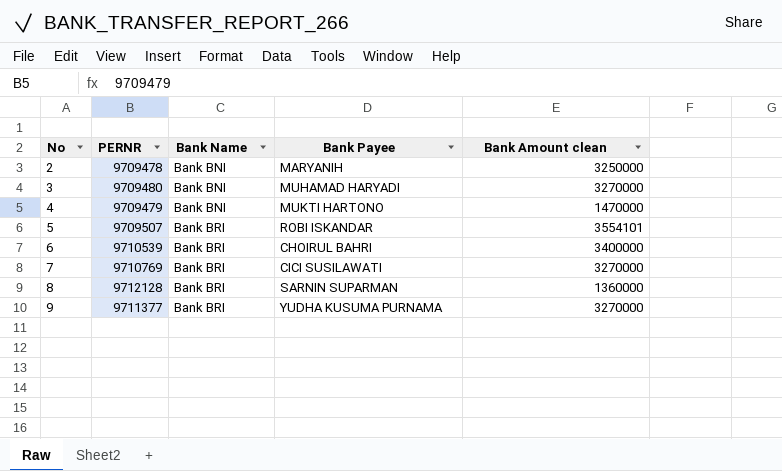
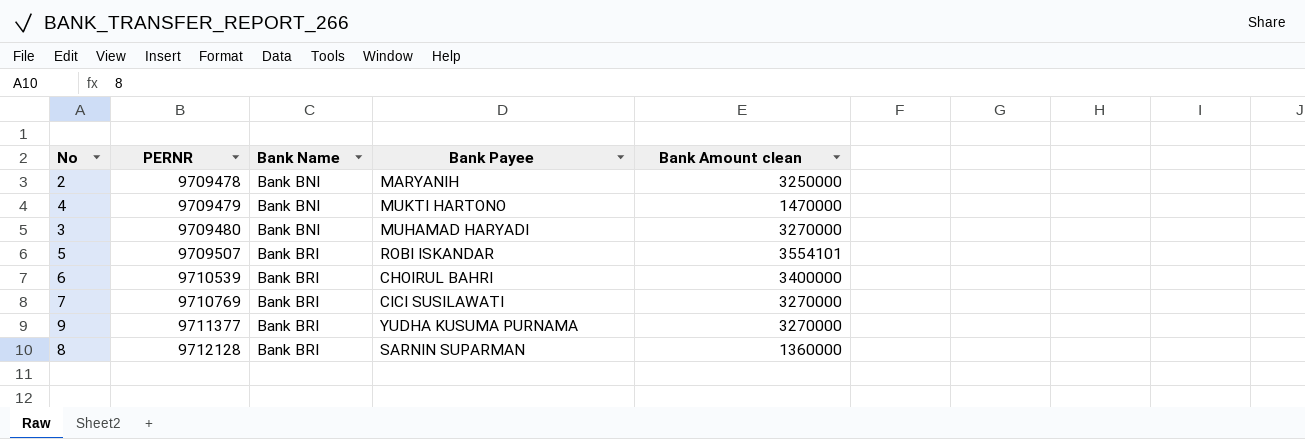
row order: No ascending -> PERNR ascending

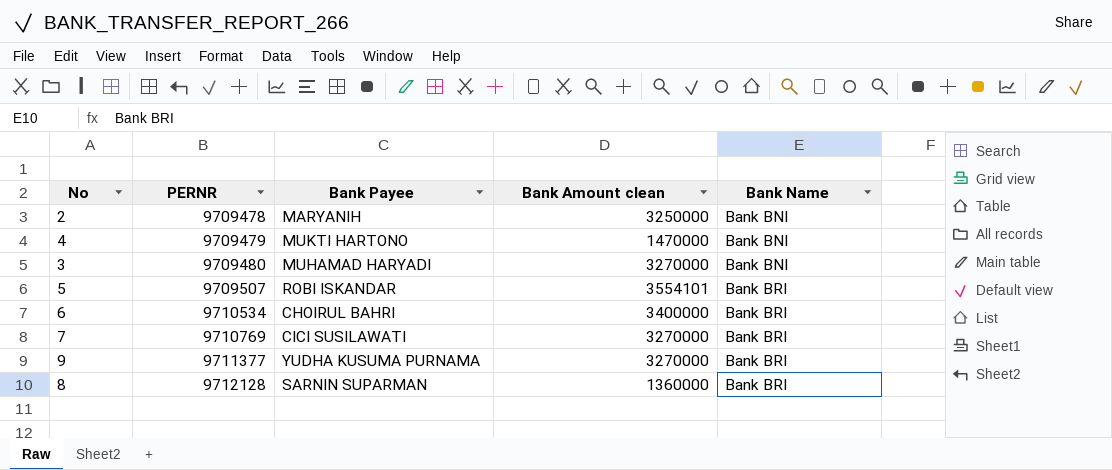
column Bank Name | position: 3 -> 5
6 | PERNR: 9710539 -> 9710534

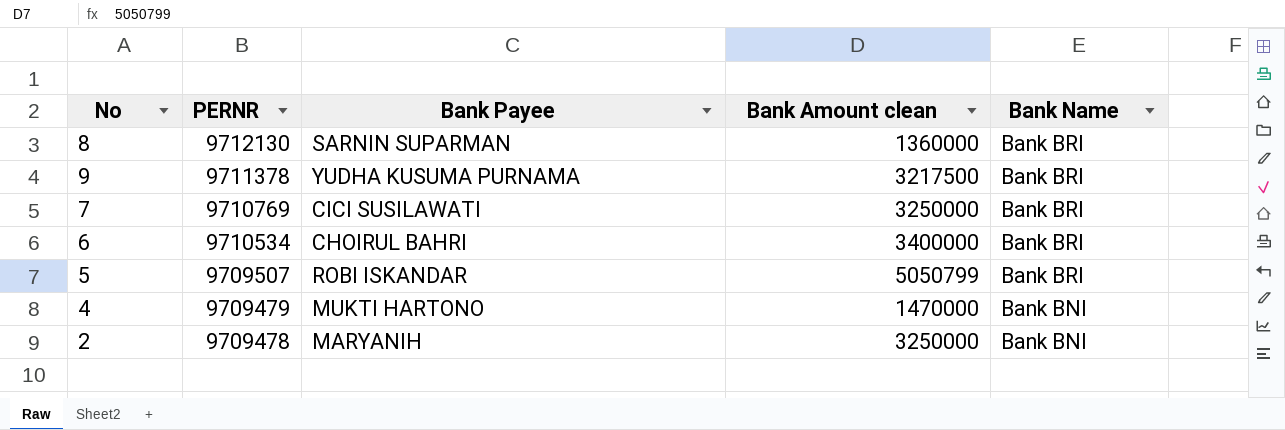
row order: PERNR ascending -> PERNR descending
row 3: 9709480 | MUHAMAD HARYADI | 3270000 | Bank BNI -> none
8 | PERNR: 9712128 -> 9712130
9 | PERNR: 9711377 -> 9711378
9 | Bank Amount clean: 3270000 -> 3217500
7 | Bank Amount clean: 3270000 -> 3250000
5 | Bank Amount clean: 3554101 -> 5050799

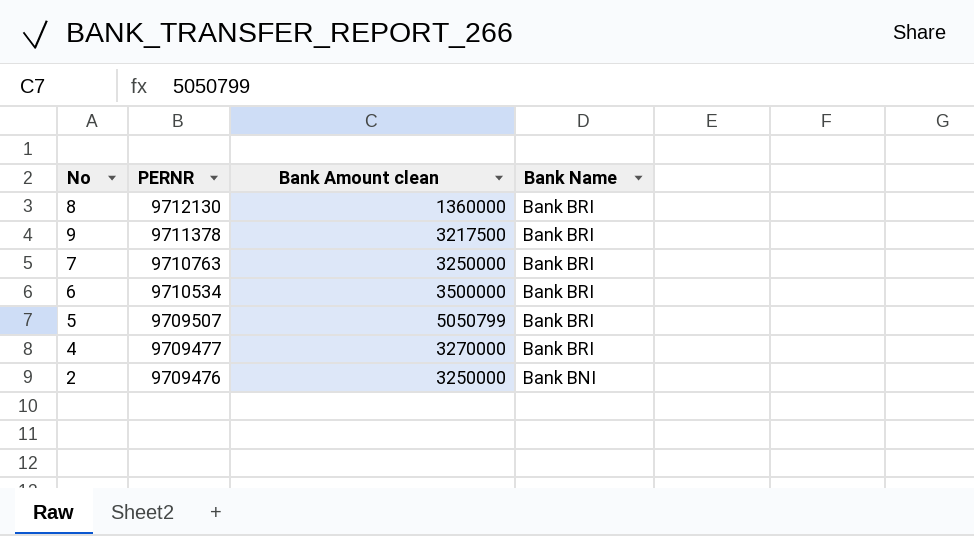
column Bank Payee | position: 3 -> none
7 | PERNR: 9710769 -> 9710763
6 | Bank Amount clean: 3400000 -> 3500000
4 | PERNR: 9709479 -> 9709477
4 | Bank Amount clean: 1470000 -> 3270000
4 | Bank Name: Bank BNI -> Bank BRI
2 | PERNR: 9709478 -> 9709476

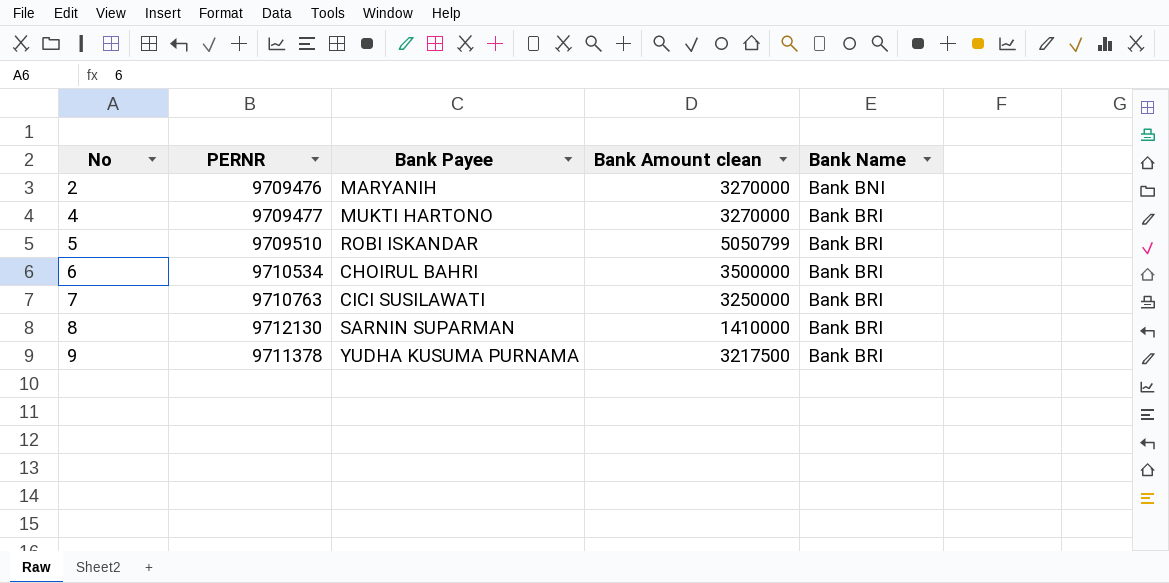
row order: PERNR descending -> No ascending
column Bank Payee | position: none -> 3
2 | Bank Amount clean: 3250000 -> 3270000
5 | PERNR: 9709507 -> 9709510
8 | Bank Amount clean: 1360000 -> 1410000

